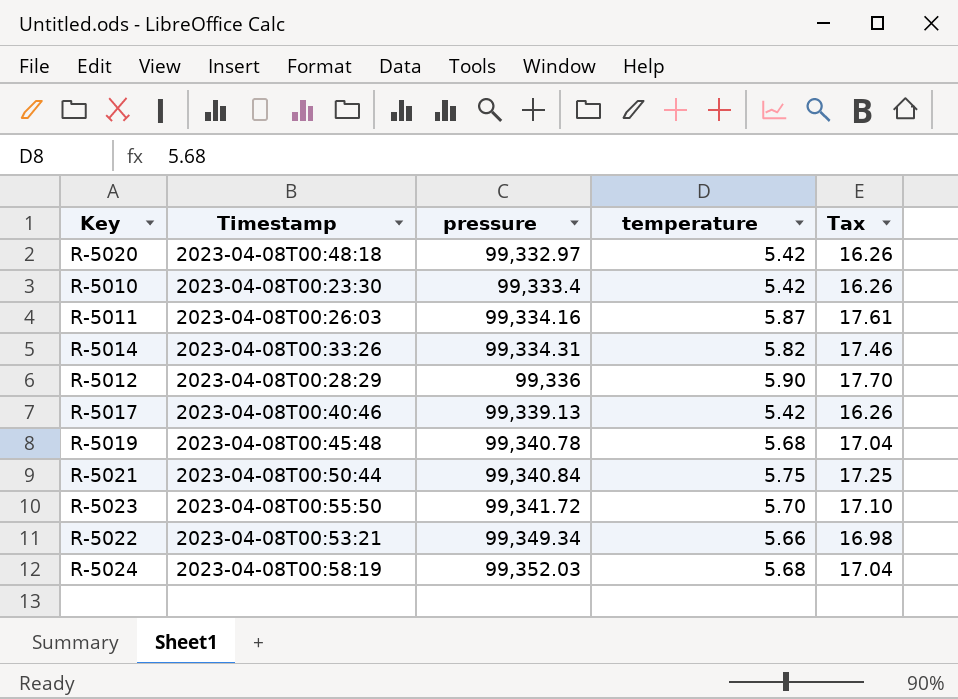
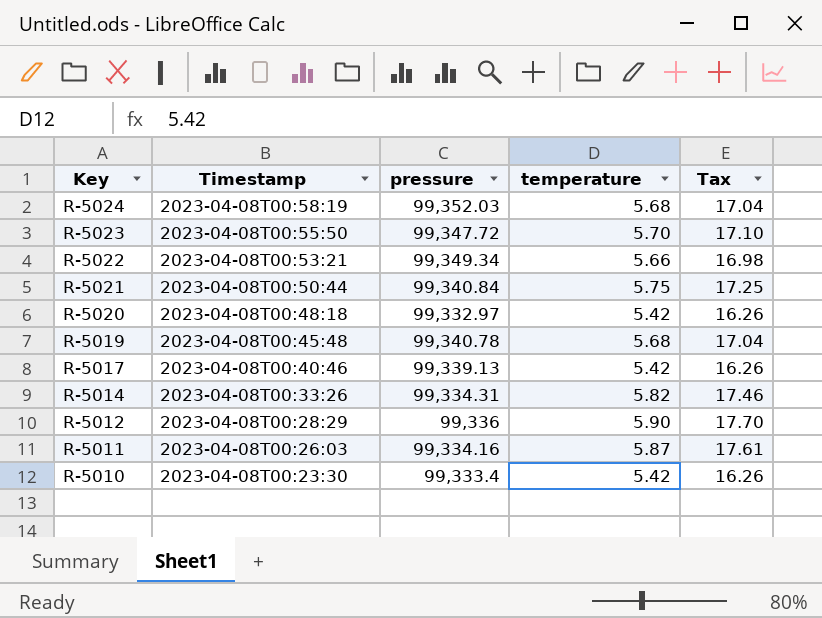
row order: pressure ascending -> Key descending
R-5023 | pressure: 99,341.72 -> 99,347.72

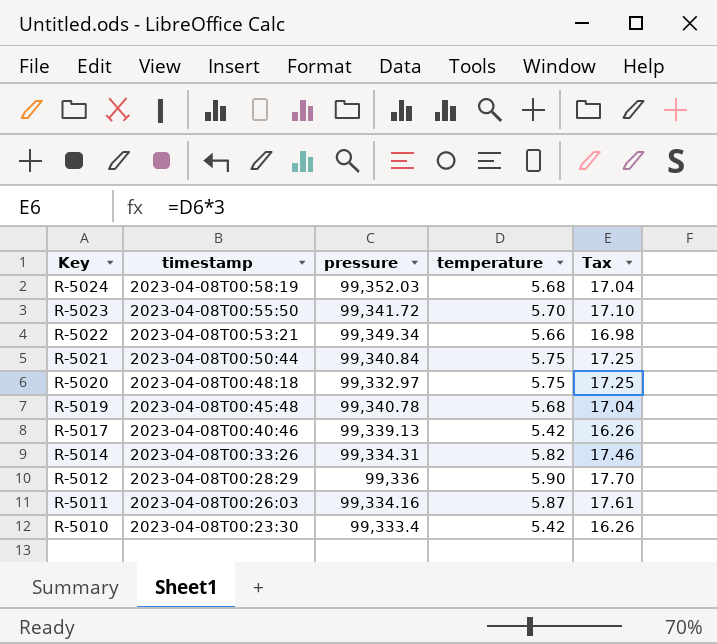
column name: Timestamp -> timestamp
R-5023 | pressure: 99,347.72 -> 99,341.72
R-5020 | temperature: 5.42 -> 5.75
R-5020 | Tax: 16.26 -> 17.25

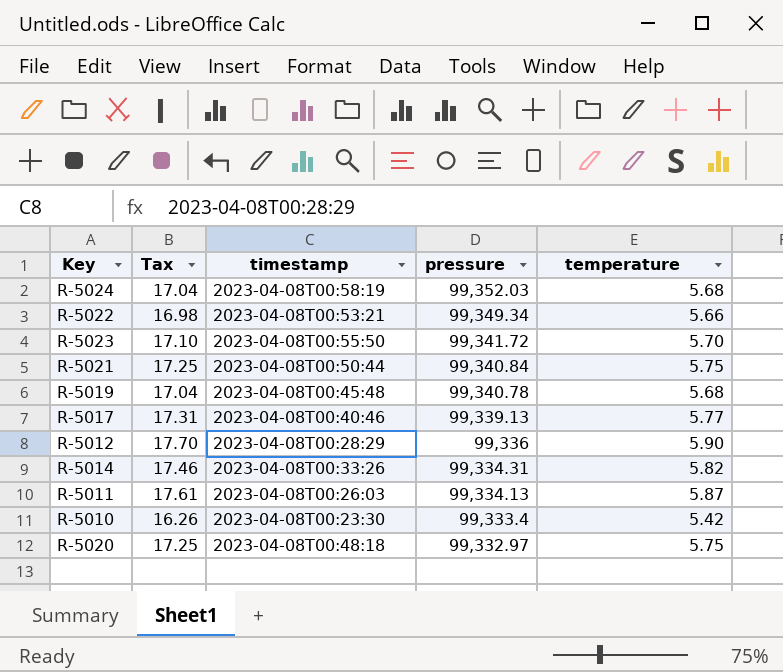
row order: Key descending -> pressure descending
column Tax | position: 5 -> 2
R-5017 | Tax: 16.26 -> 17.31
R-5017 | temperature: 5.42 -> 5.77
R-5011 | pressure: 99,334.16 -> 99,334.13

